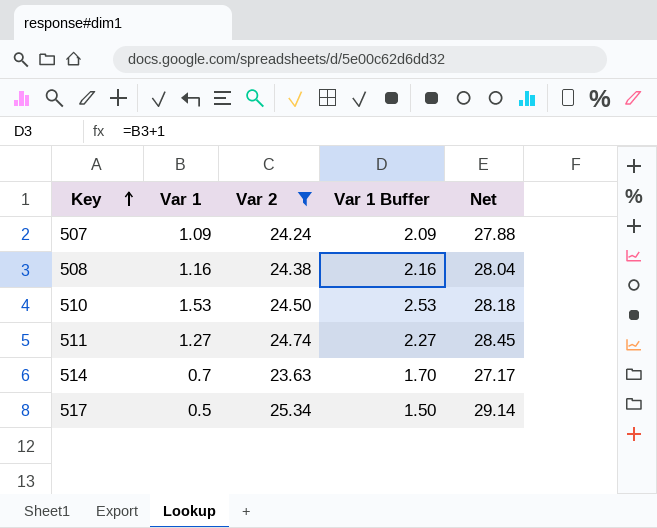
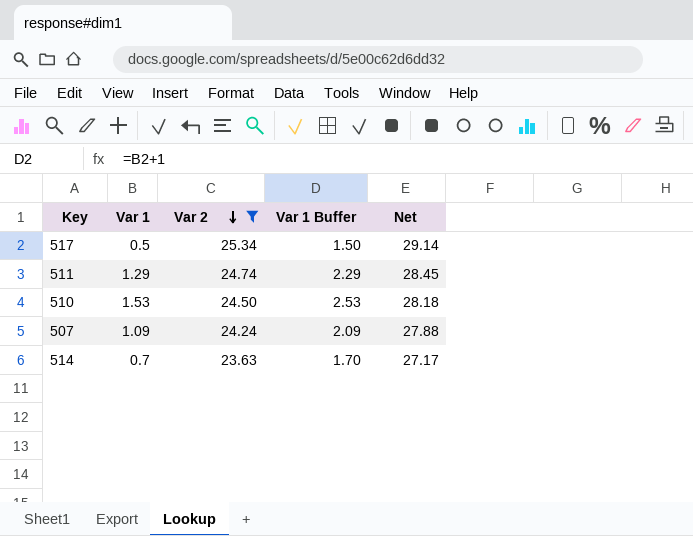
row order: Key ascending -> Var 2 descending
row 508: 1.16 | 24.38 | 2.16 | 28.04 -> none
511 | Var 1: 1.27 -> 1.29
511 | Var 1 Buffer: 2.27 -> 2.29

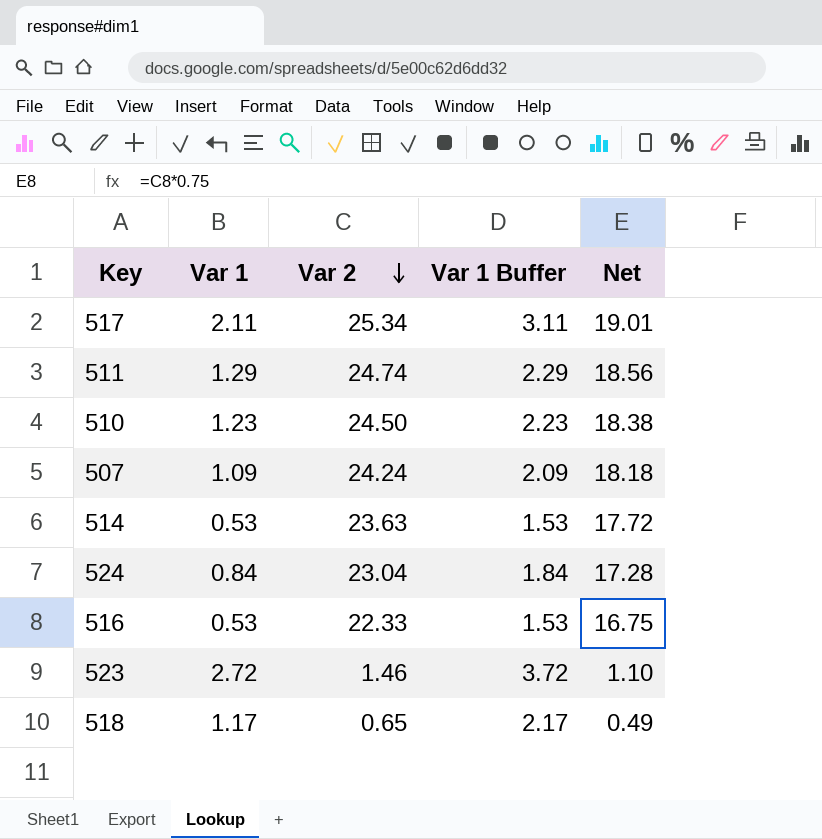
filter: Var 2 >= 23.63 -> none
column Net | formula: [Var 2] * 1.15 -> [Var 2] * 0.75
517 | Var 1: 0.5 -> 2.11
517 | Var 1 Buffer: 1.50 -> 3.11
510 | Var 1: 1.53 -> 1.23
510 | Var 1 Buffer: 2.53 -> 2.23
514 | Var 1: 0.7 -> 0.53
514 | Var 1 Buffer: 1.70 -> 1.53

